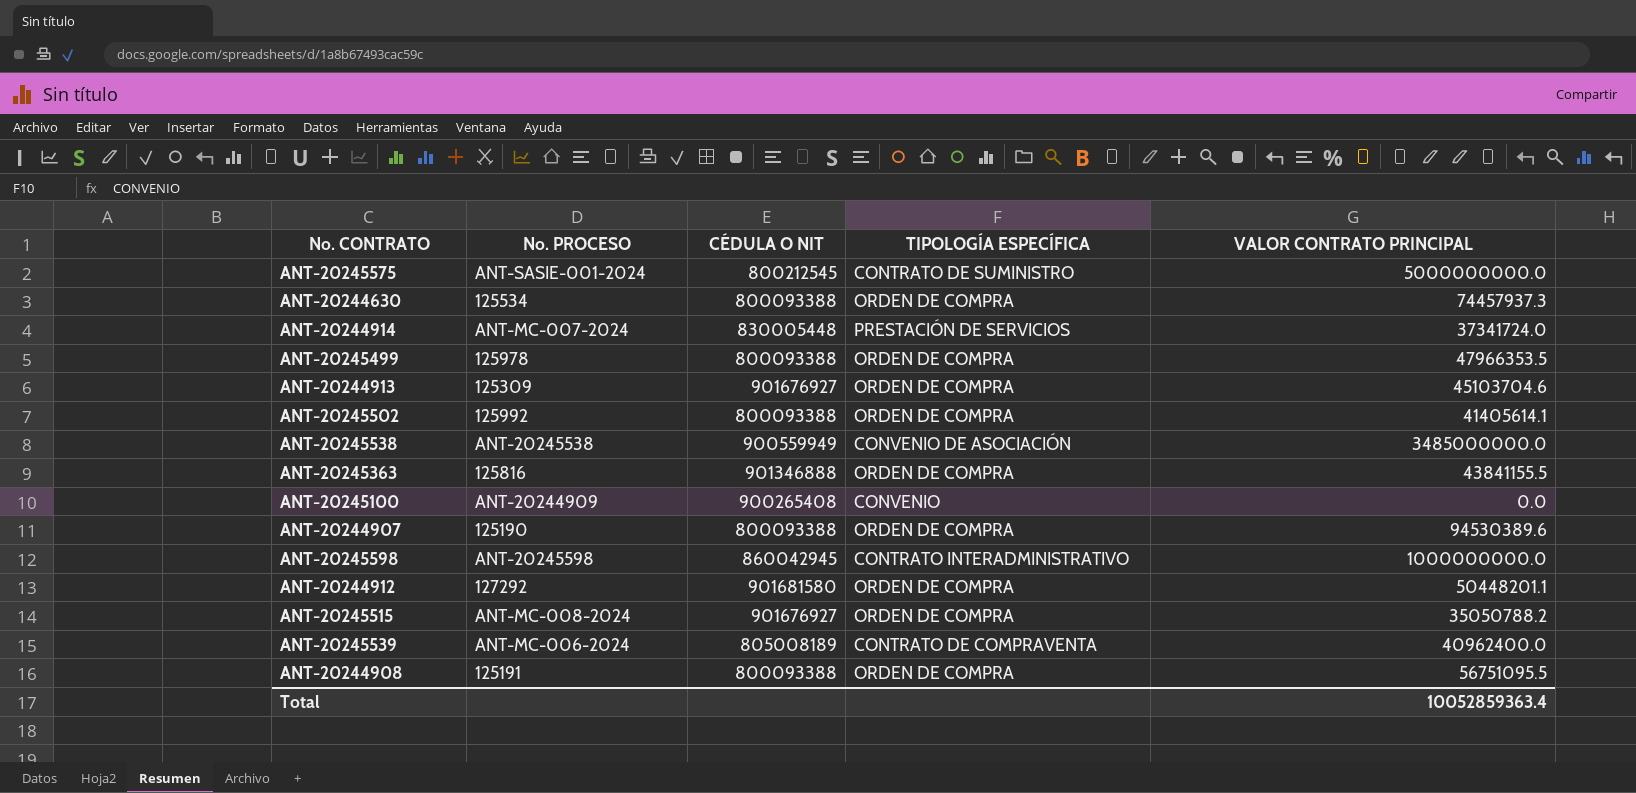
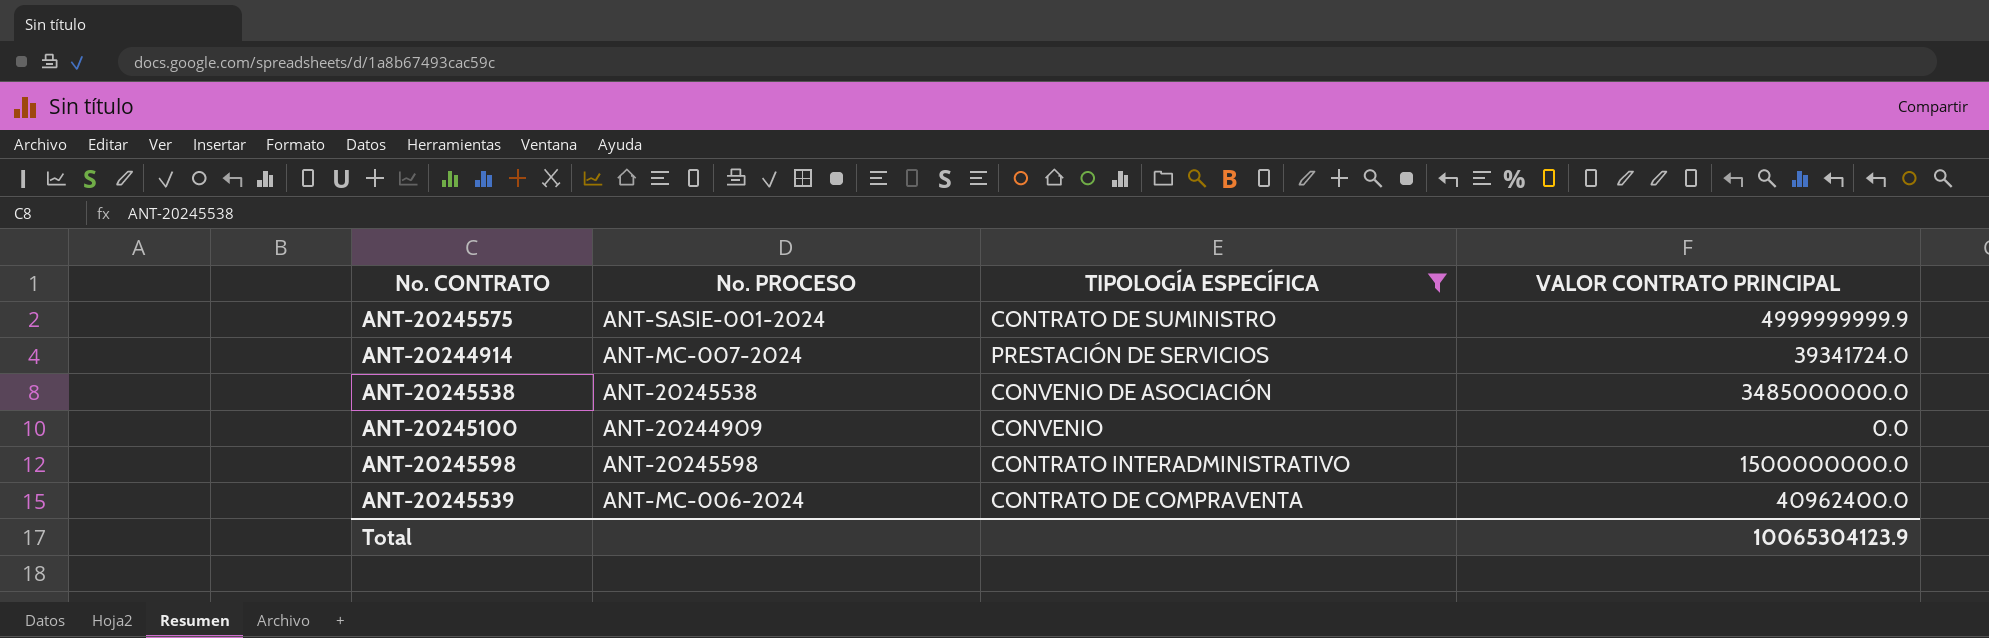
filter: none -> TIPOLOGÍA ESPECÍFICA != ORDEN DE COMPRA
column CÉDULA O NIT | position: 3 -> none
ANT-20245575 | VALOR CONTRATO PRINCIPAL: 5000000000.0 -> 4999999999.9
ANT-20244914 | VALOR CONTRATO PRINCIPAL: 37341724.0 -> 39341724.0
ANT-20245598 | VALOR CONTRATO PRINCIPAL: 1000000000.0 -> 1500000000.0
Total | VALOR CONTRATO PRINCIPAL: 10052859363.4 -> 10065304123.9

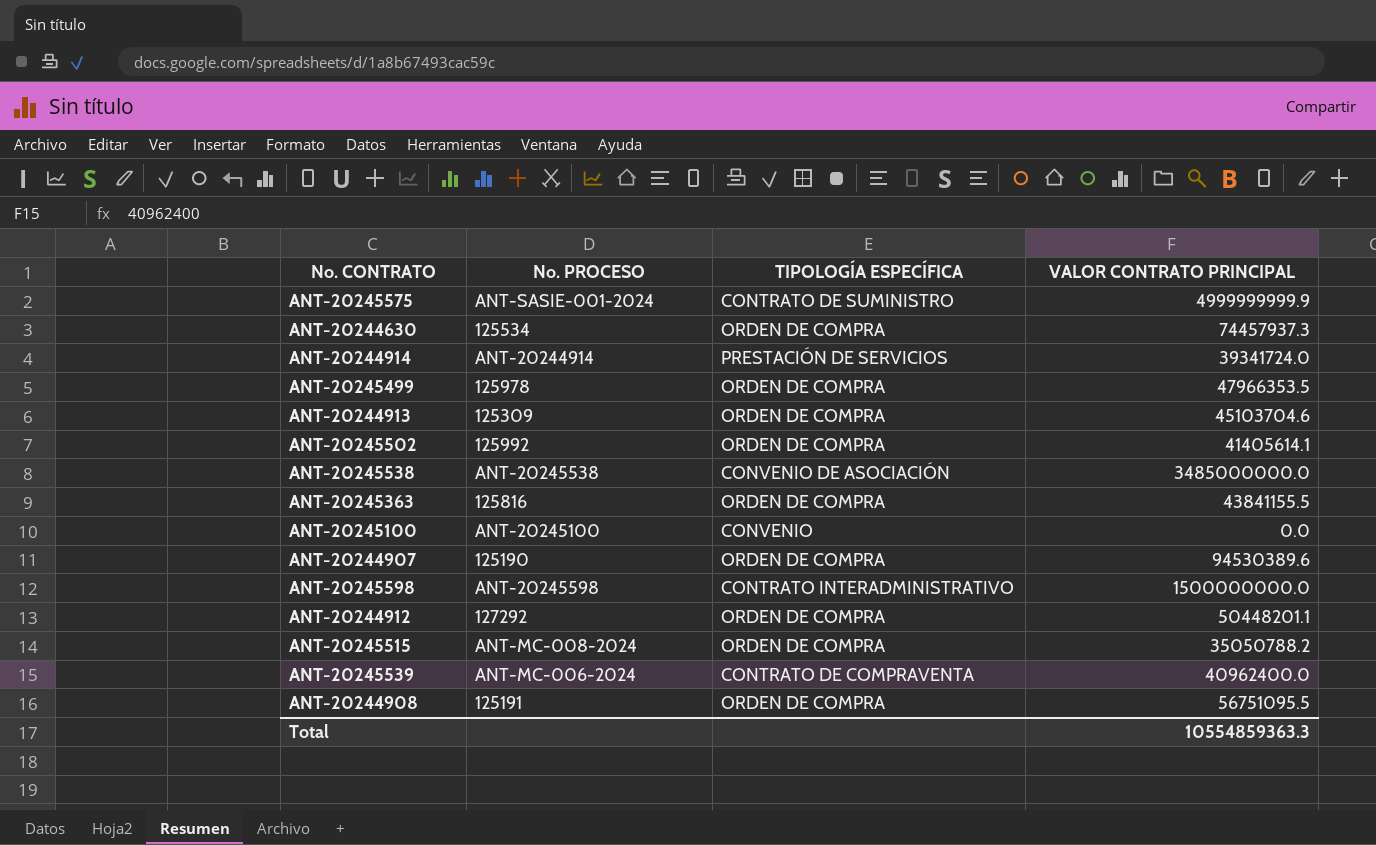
filter: TIPOLOGÍA ESPECÍFICA != ORDEN DE COMPRA -> none
ANT-20244914 | No. PROCESO: ANT-MC-007-2024 -> ANT-20244914
ANT-20245100 | No. PROCESO: ANT-20244909 -> ANT-20245100
Total | VALOR CONTRATO PRINCIPAL: 10065304123.9 -> 10554859363.3

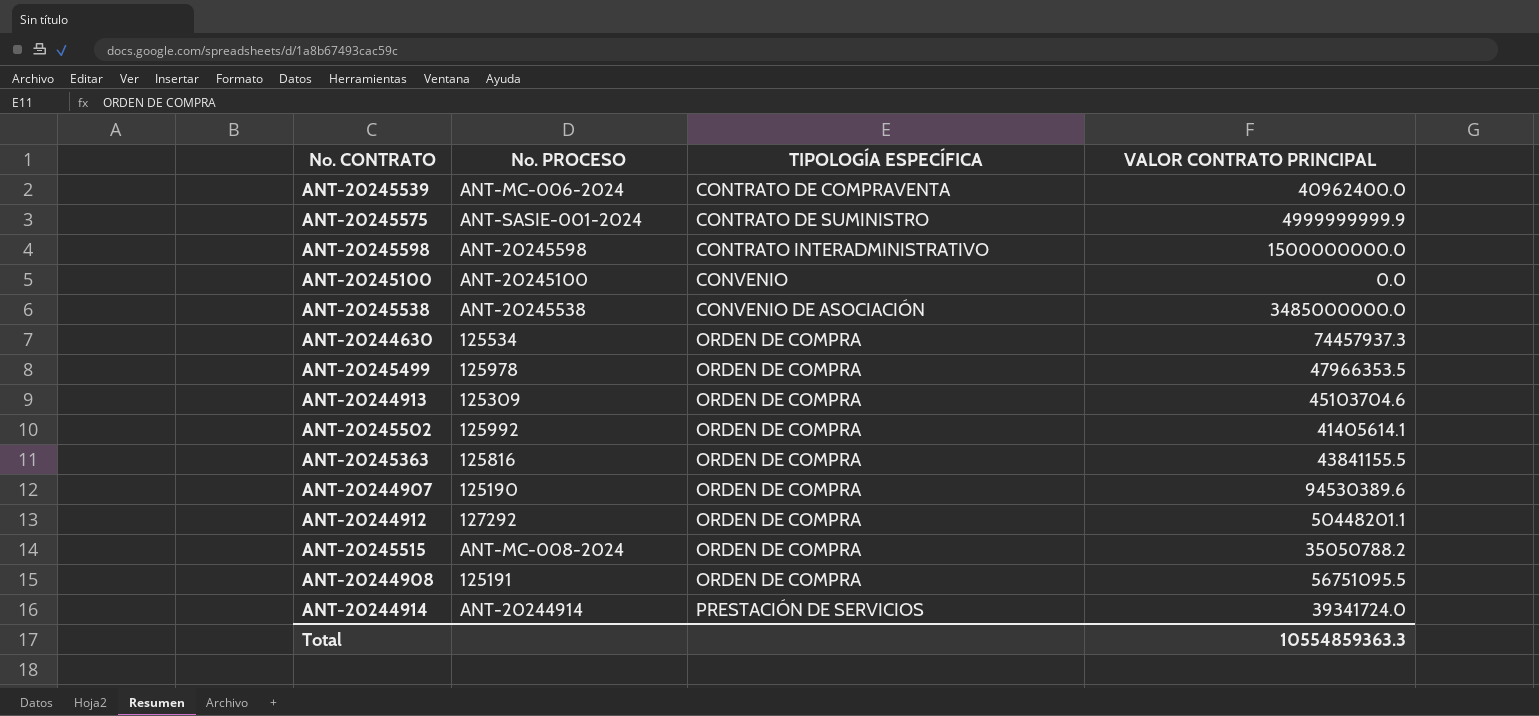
row order: none -> TIPOLOGÍA ESPECÍFICA ascending

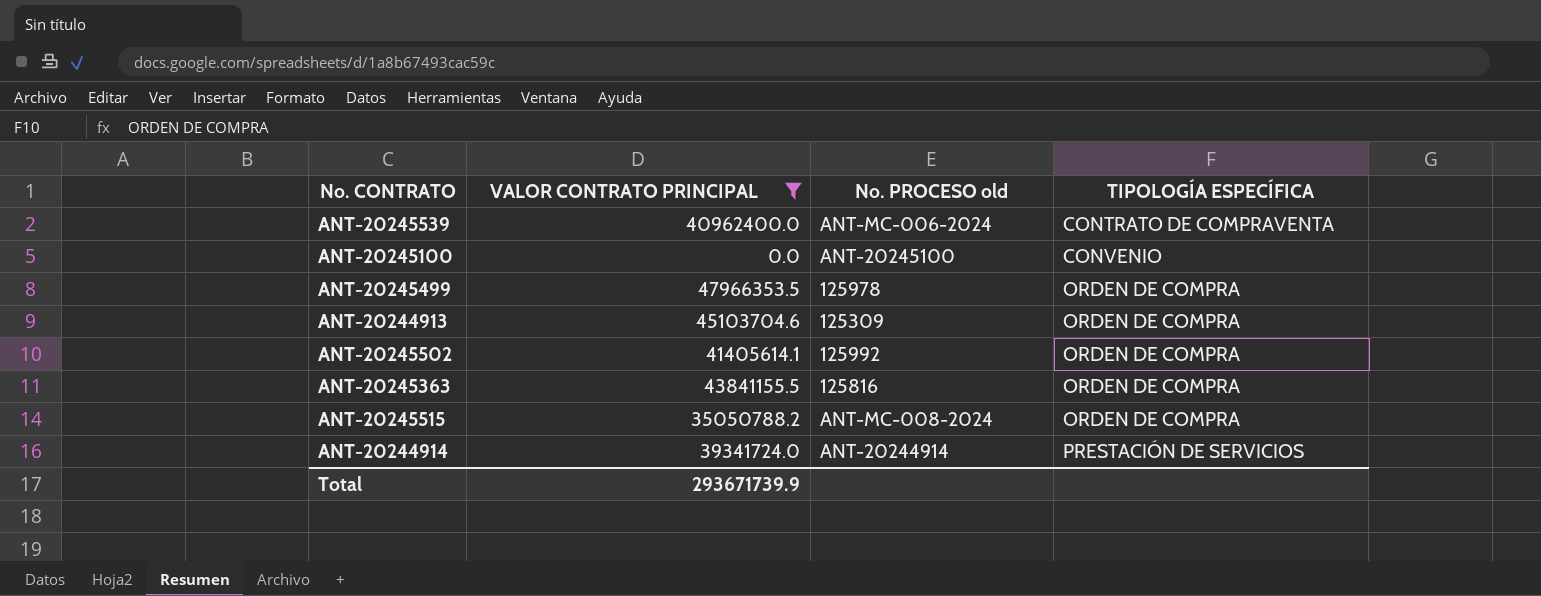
filter: none -> VALOR CONTRATO PRINCIPAL <= 47966353.5
column VALOR CONTRATO PRINCIPAL | position: 4 -> 2
column name: No. PROCESO -> No. PROCESO old
Total | VALOR CONTRATO PRINCIPAL: 10554859363.3 -> 293671739.9

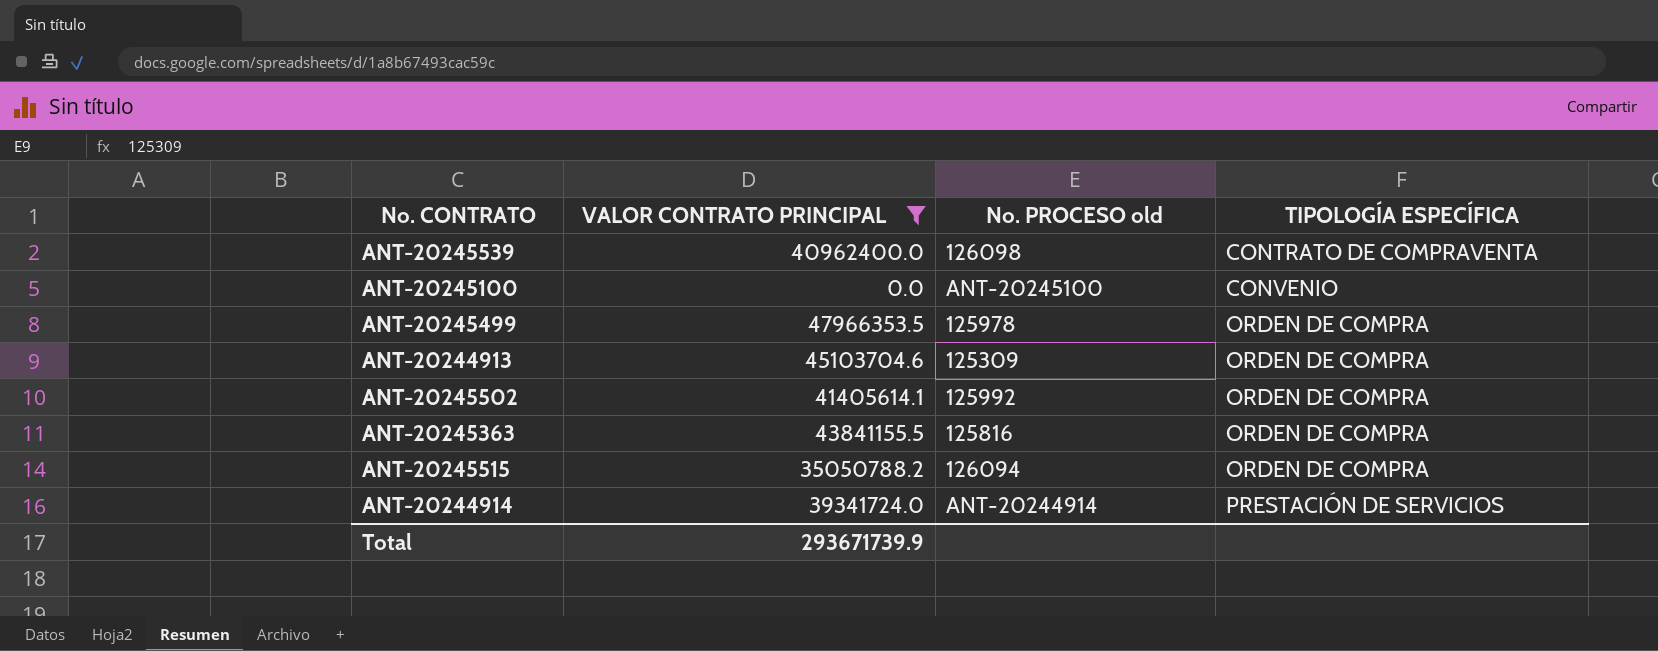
ANT-20245539 | No. PROCESO old: ANT-MC-006-2024 -> 126098
ANT-20245515 | No. PROCESO old: ANT-MC-008-2024 -> 126094

